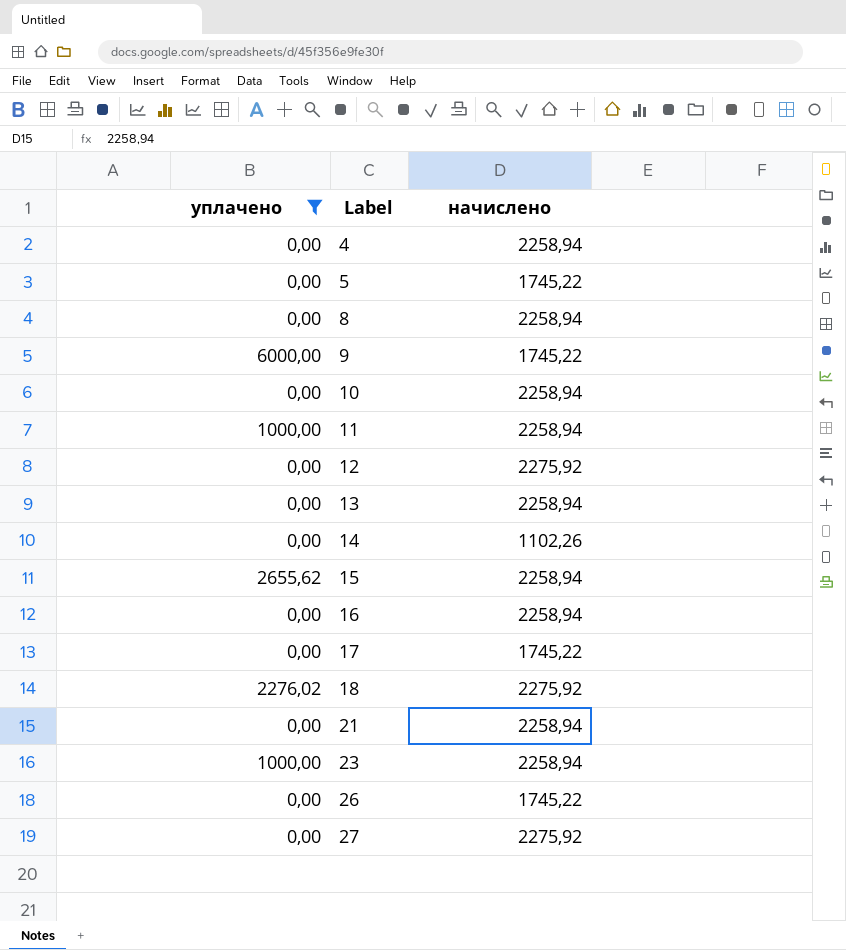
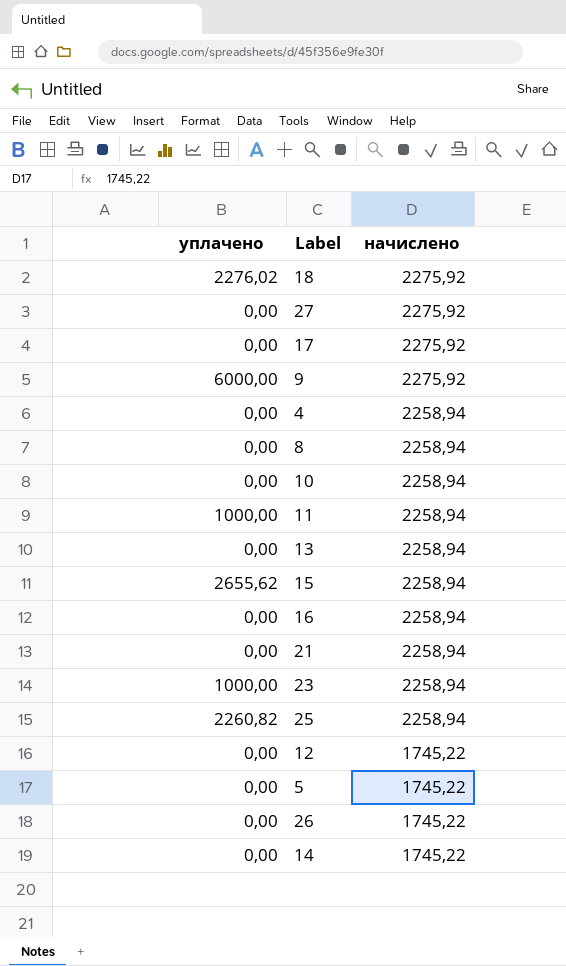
filter: уплачено != 2260,82 -> none
row order: Label ascending -> начислено descending
17 | начислено: 1745,22 -> 2275,92
9 | начислено: 1745,22 -> 2275,92
12 | начислено: 2275,92 -> 1745,22
14 | начислено: 1102,26 -> 1745,22

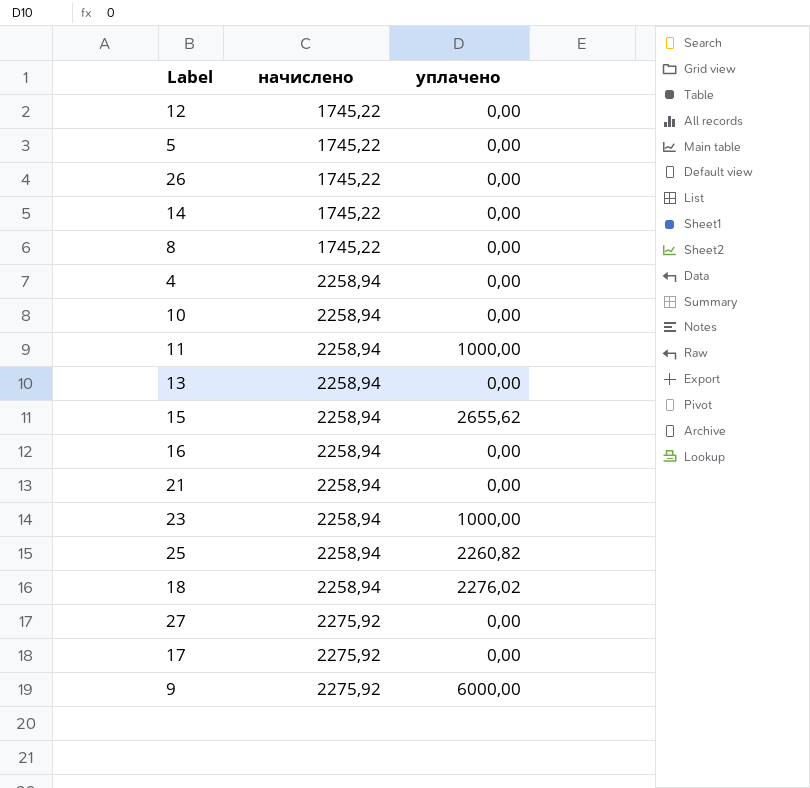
row order: начислено descending -> начислено ascending
column уплачено | position: 1 -> 3
8 | начислено: 2258,94 -> 1745,22
18 | начислено: 2275,92 -> 2258,94

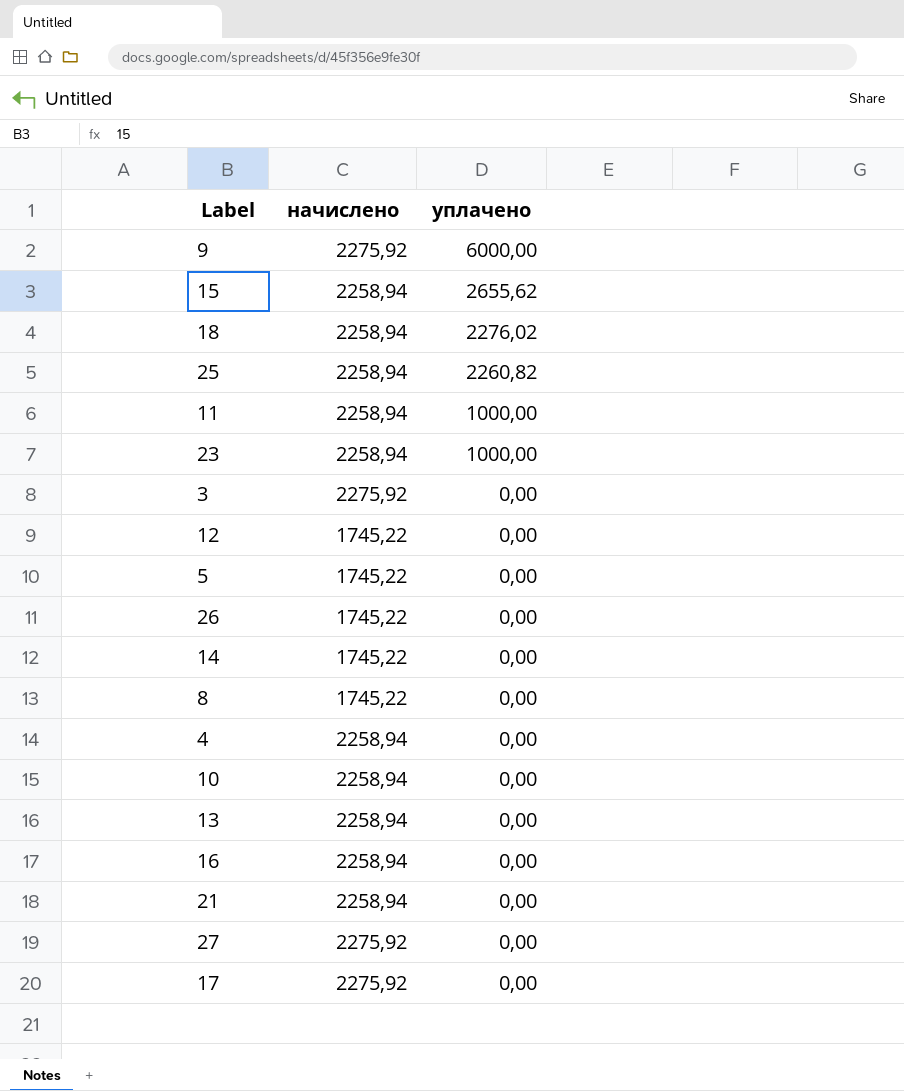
row order: начислено ascending -> уплачено descending
row 3: none -> 2275,92 | 0,00

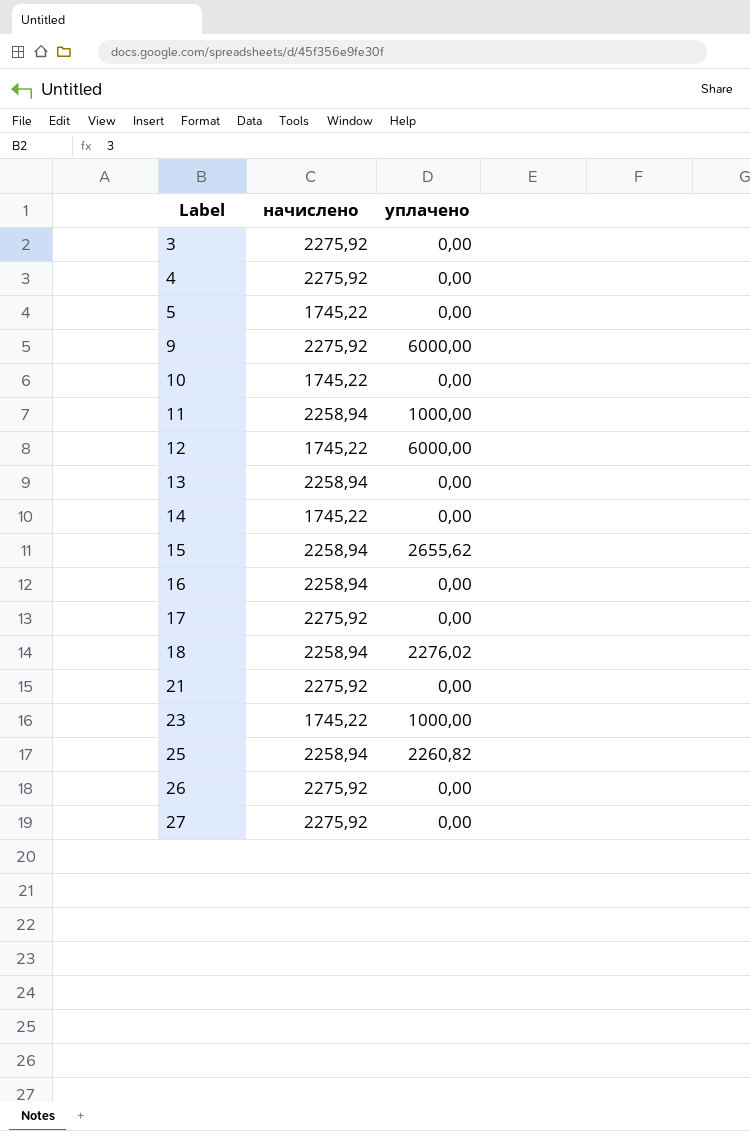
row order: уплачено descending -> Label ascending
row 8: 1745,22 | 0,00 -> none
4 | начислено: 2258,94 -> 2275,92
10 | начислено: 2258,94 -> 1745,22
12 | уплачено: 0,00 -> 6000,00
21 | начислено: 2258,94 -> 2275,92
23 | начислено: 2258,94 -> 1745,22
26 | начислено: 1745,22 -> 2275,92

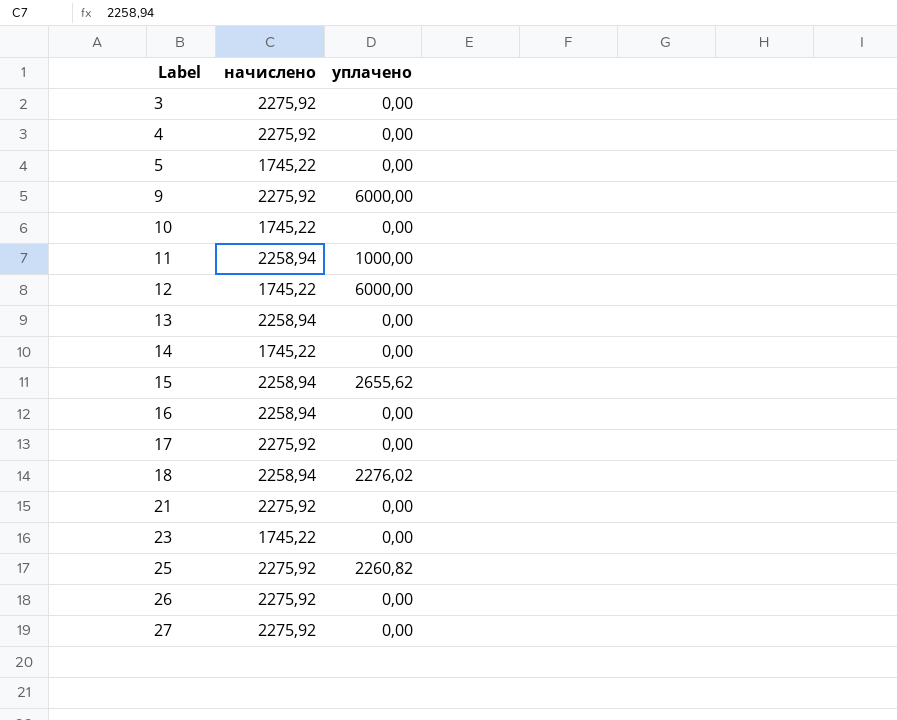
23 | уплачено: 1000,00 -> 0,00
25 | начислено: 2258,94 -> 2275,92

